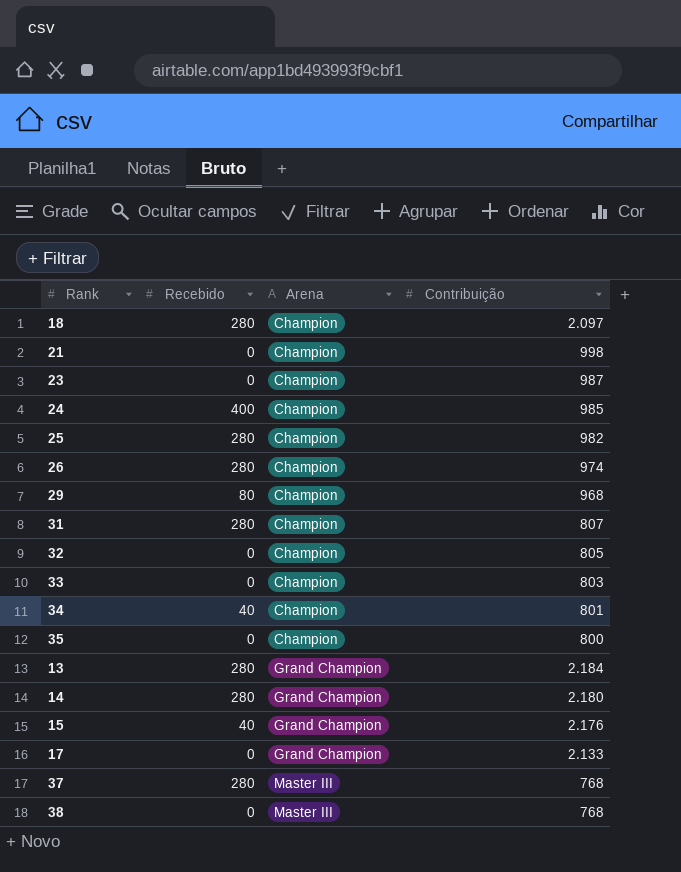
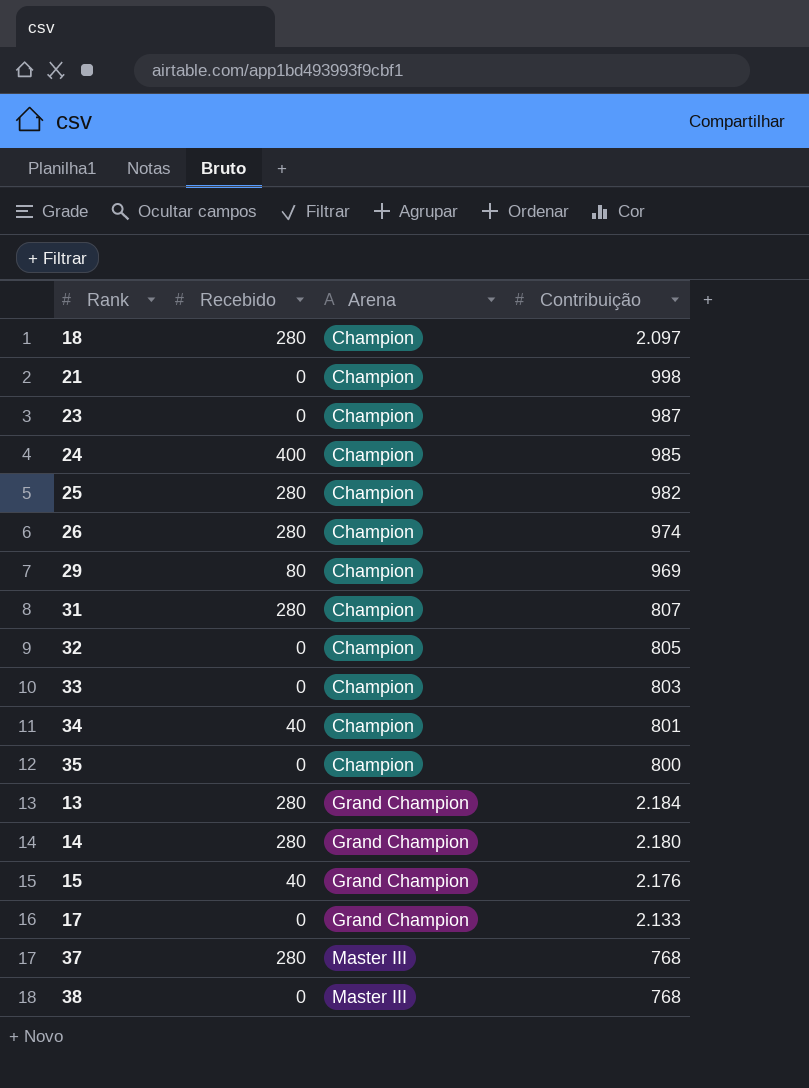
29 | Contribuição: 968 -> 969

